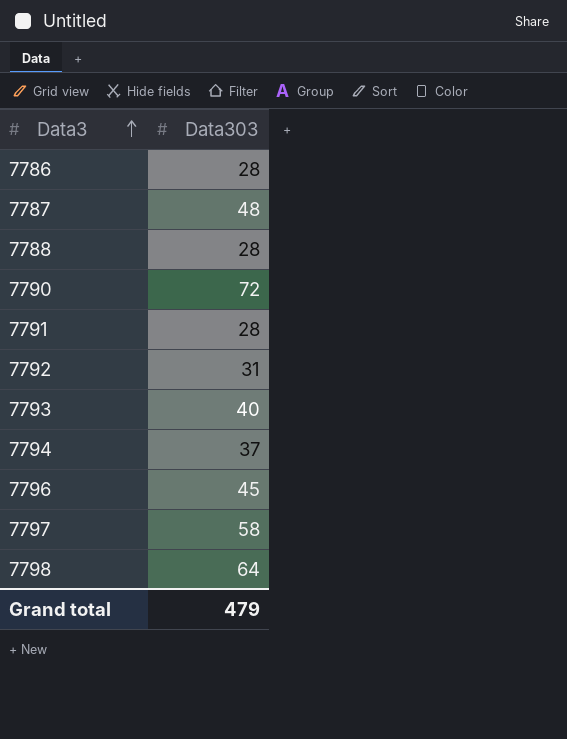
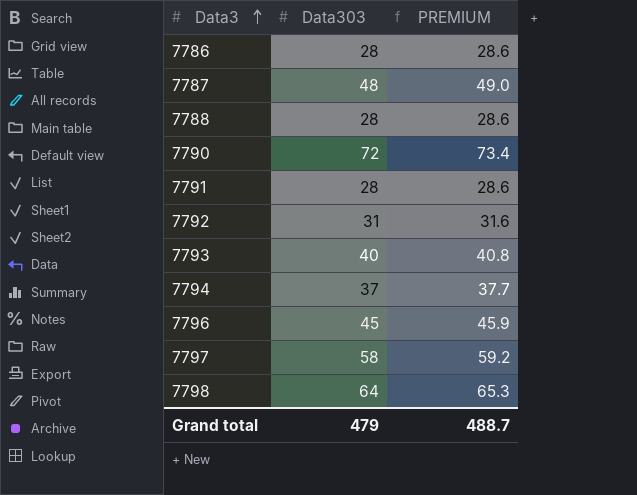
column PREMIUM | formula: none -> [Data303] * 1.02

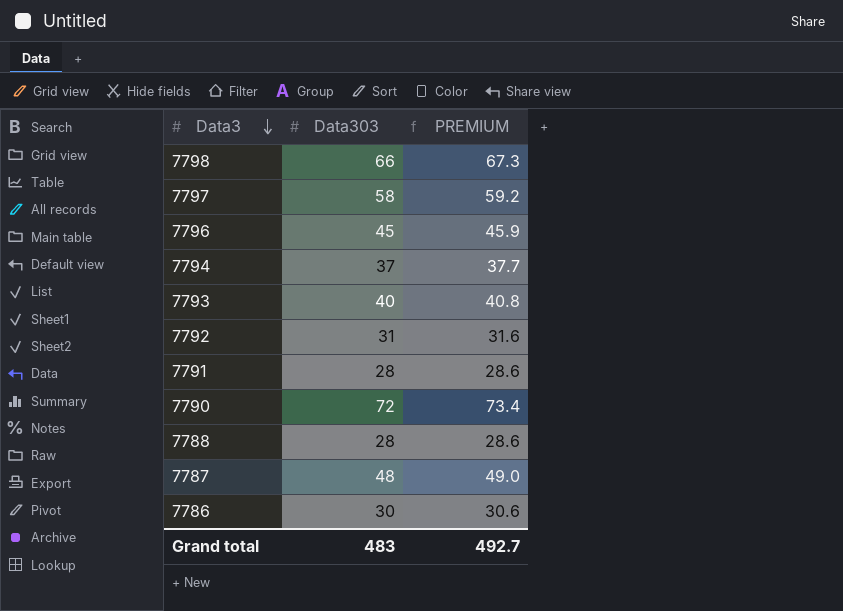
row order: Data3 ascending -> Data3 descending
7798 | Data303: 64 -> 66
7798 | PREMIUM: 65.3 -> 67.3
7786 | Data303: 28 -> 30
7786 | PREMIUM: 28.6 -> 30.6
Grand total | Data303: 479 -> 483
Grand total | PREMIUM: 488.7 -> 492.7

